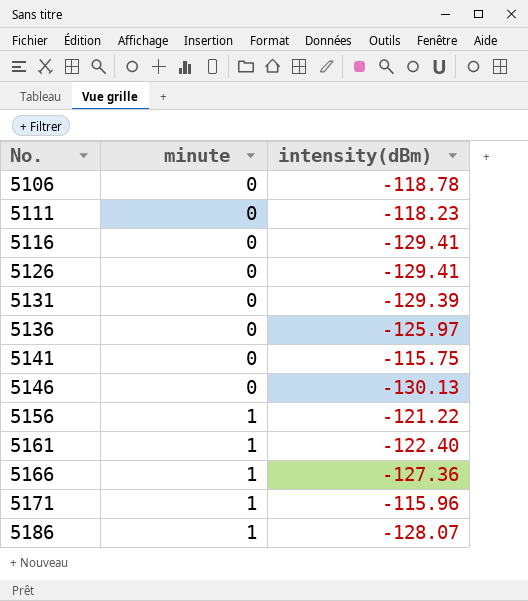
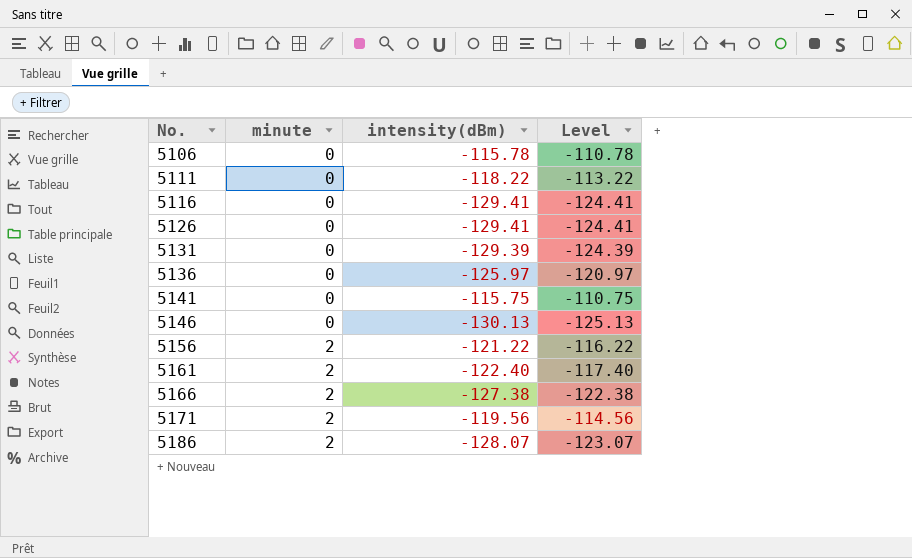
column Level | formula: none -> [intensity(dBm)] + 5
5106 | intensity(dBm): -118.78 -> -115.78
5111 | intensity(dBm): -118.23 -> -118.22
5156 | minute: 1 -> 2
5161 | minute: 1 -> 2
5166 | minute: 1 -> 2
5166 | intensity(dBm): -127.36 -> -127.38
5171 | minute: 1 -> 2
5171 | intensity(dBm): -115.96 -> -119.56
5186 | minute: 1 -> 2

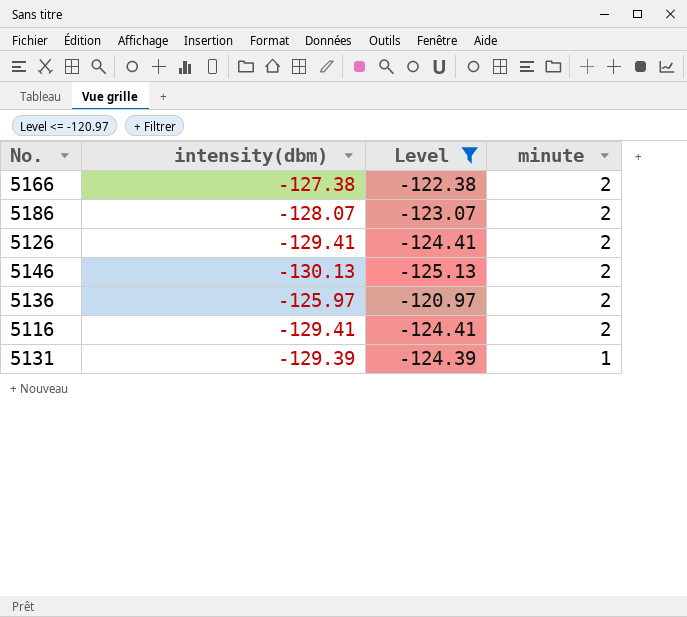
filter: none -> Level <= -120.97
row order: No. ascending -> minute descending
column name: intensity(dBm) -> intensity(dbm)
column minute | position: 2 -> 4
5126 | minute: 0 -> 2
5146 | minute: 0 -> 2
5136 | minute: 0 -> 2
5116 | minute: 0 -> 2
5131 | minute: 0 -> 1

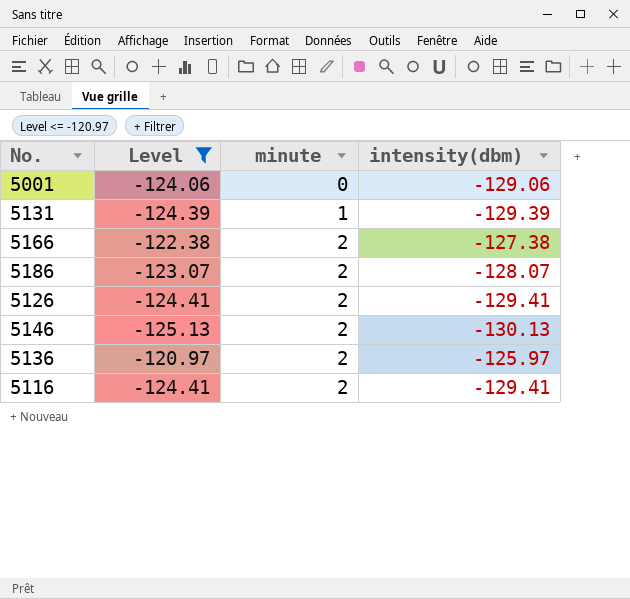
row order: minute descending -> minute ascending
column intensity(dbm) | position: 2 -> 4
row 5001: none -> -124.06 | 0 | -129.06

